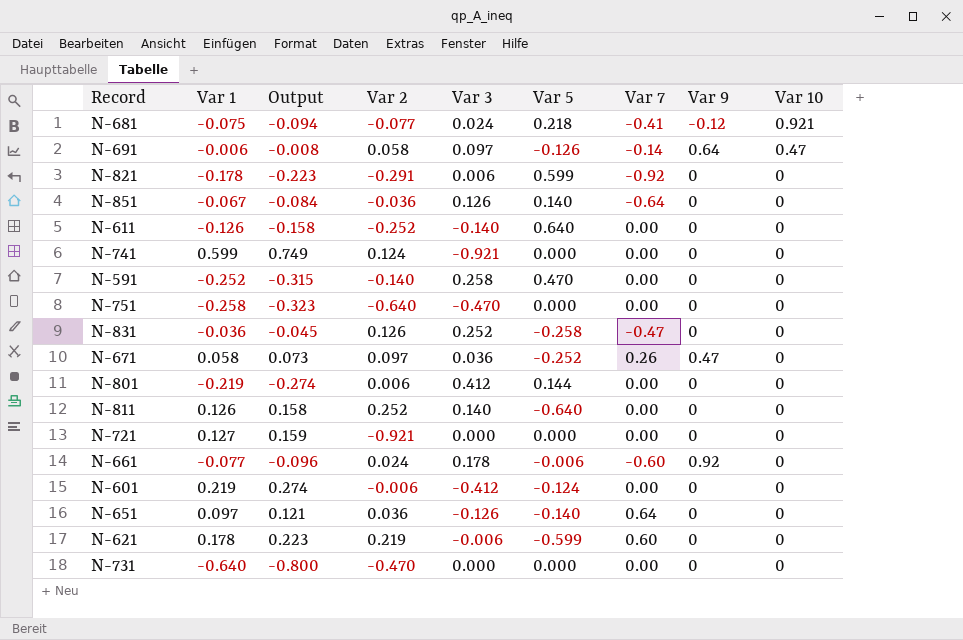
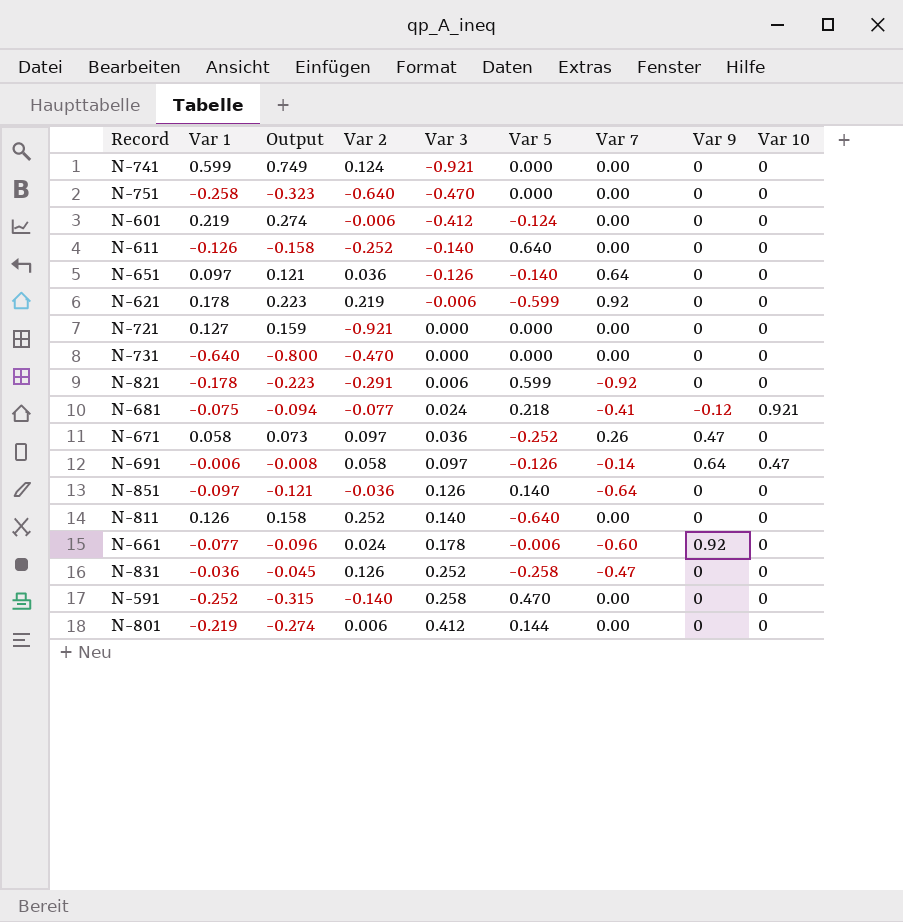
row order: Var 10 descending -> Var 3 ascending
N-621 | Var 7: 0.60 -> 0.92
N-851 | Var 1: -0.067 -> -0.097
N-851 | Output: -0.084 -> -0.121

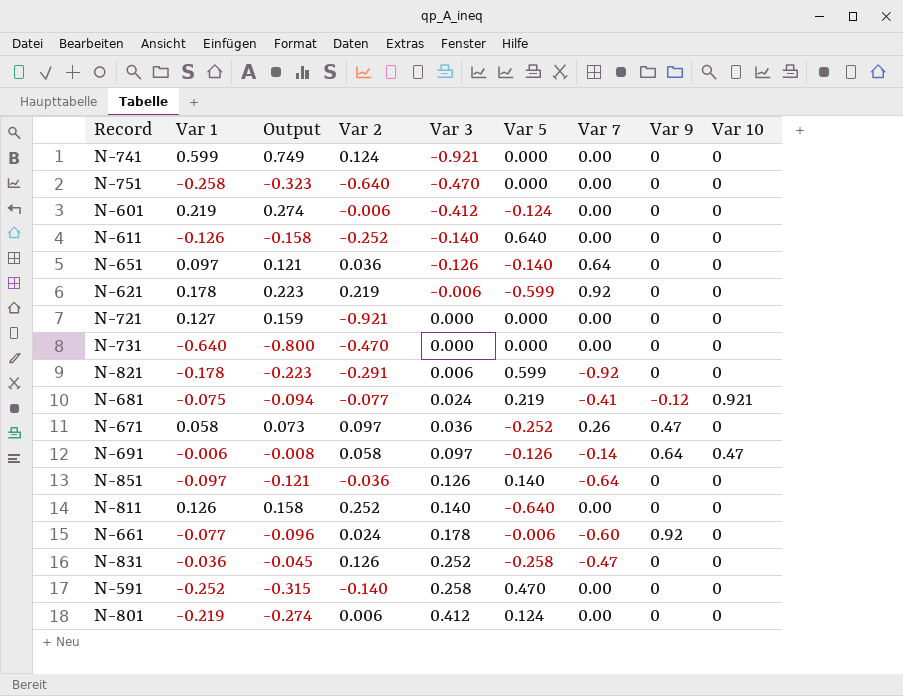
N-681 | Var 5: 0.218 -> 0.219
N-801 | Var 5: 0.144 -> 0.124

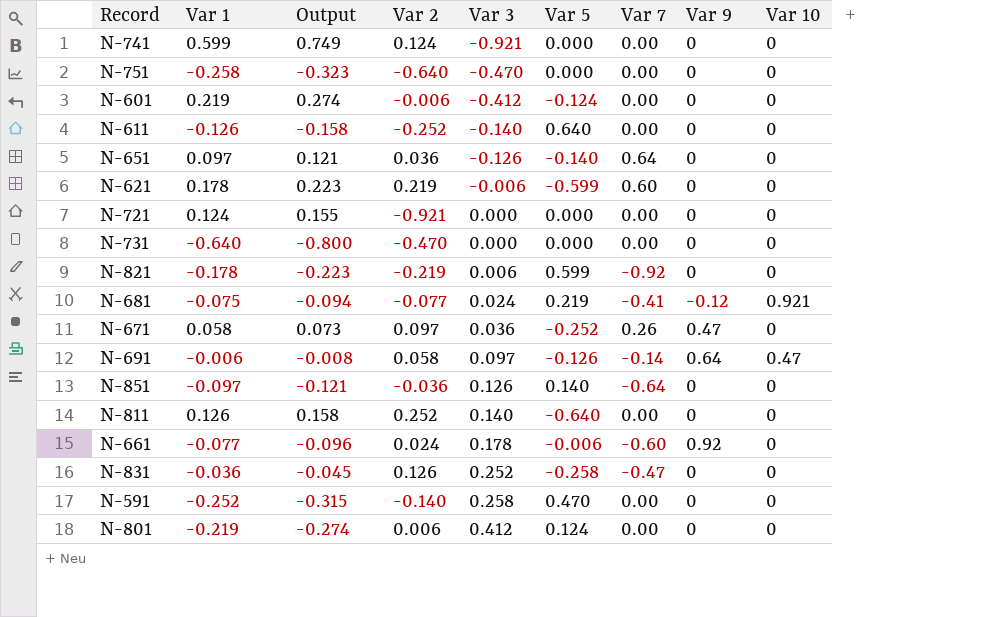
N-621 | Var 7: 0.92 -> 0.60
N-721 | Var 1: 0.127 -> 0.124
N-721 | Output: 0.159 -> 0.155
N-821 | Var 2: -0.291 -> -0.219

